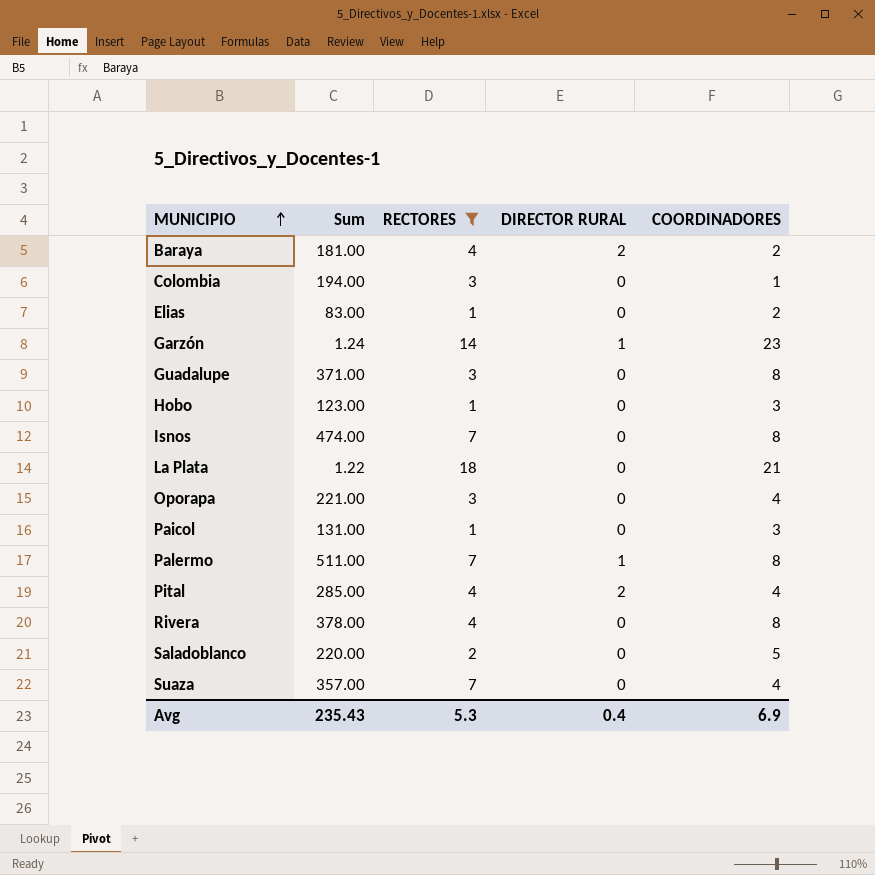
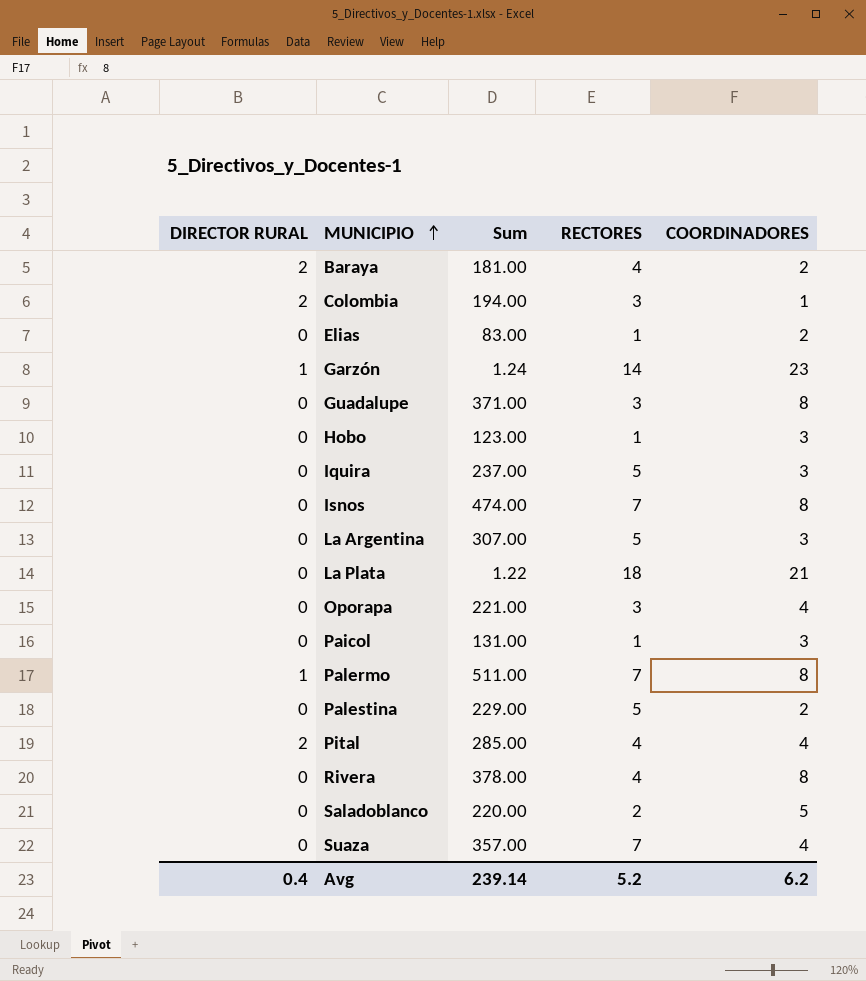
filter: RECTORES != 5 -> none
column DIRECTOR RURAL | position: 4 -> 1
Colombia | DIRECTOR RURAL: 0 -> 2
Avg | Sum: 235.43 -> 239.14
Avg | RECTORES: 5.3 -> 5.2
Avg | COORDINADORES: 6.9 -> 6.2

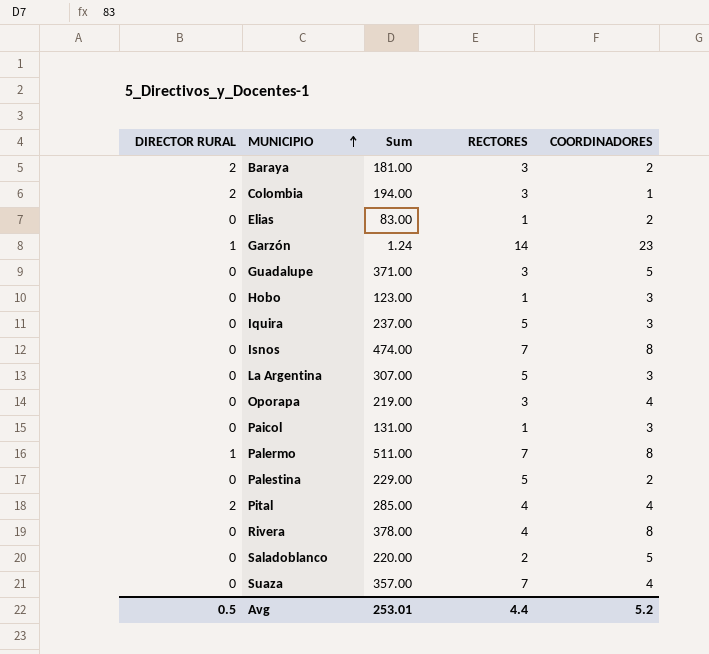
row La Plata: 0 | 1.22 | 18 | 21 -> none
Baraya | RECTORES: 4 -> 3
Guadalupe | COORDINADORES: 8 -> 5
Oporapa | Sum: 221.00 -> 219.00
Avg | DIRECTOR RURAL: 0.4 -> 0.5
Avg | Sum: 239.14 -> 253.01
Avg | RECTORES: 5.2 -> 4.4
Avg | COORDINADORES: 6.2 -> 5.2

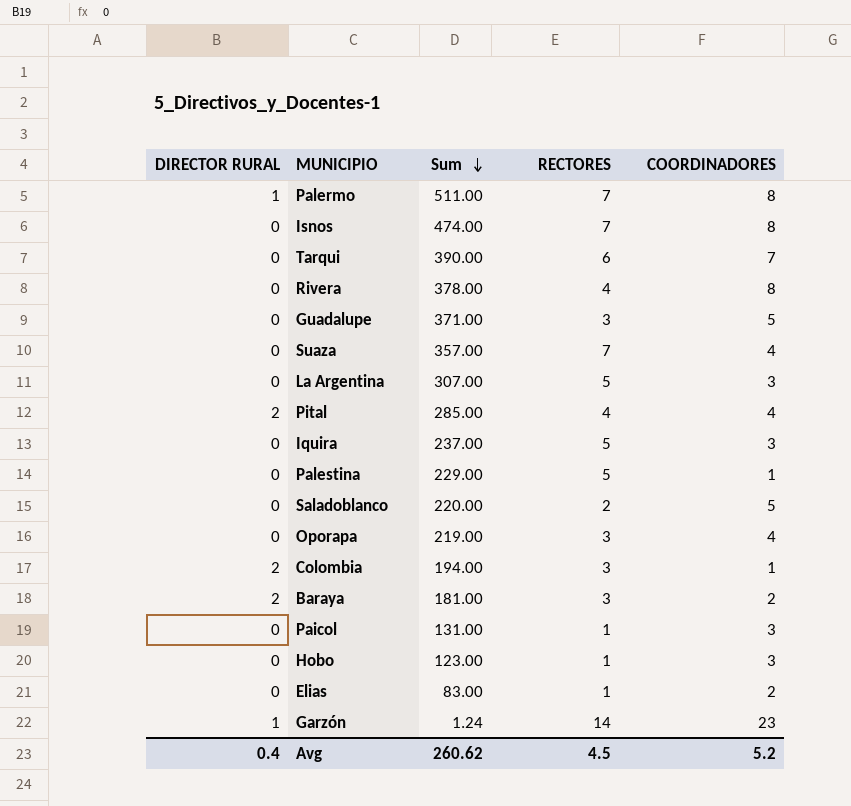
row order: MUNICIPIO ascending -> Sum descending
row Tarqui: none -> 0 | 390.00 | 6 | 7
Palestina | COORDINADORES: 2 -> 1
Avg | DIRECTOR RURAL: 0.5 -> 0.4
Avg | Sum: 253.01 -> 260.62
Avg | RECTORES: 4.4 -> 4.5

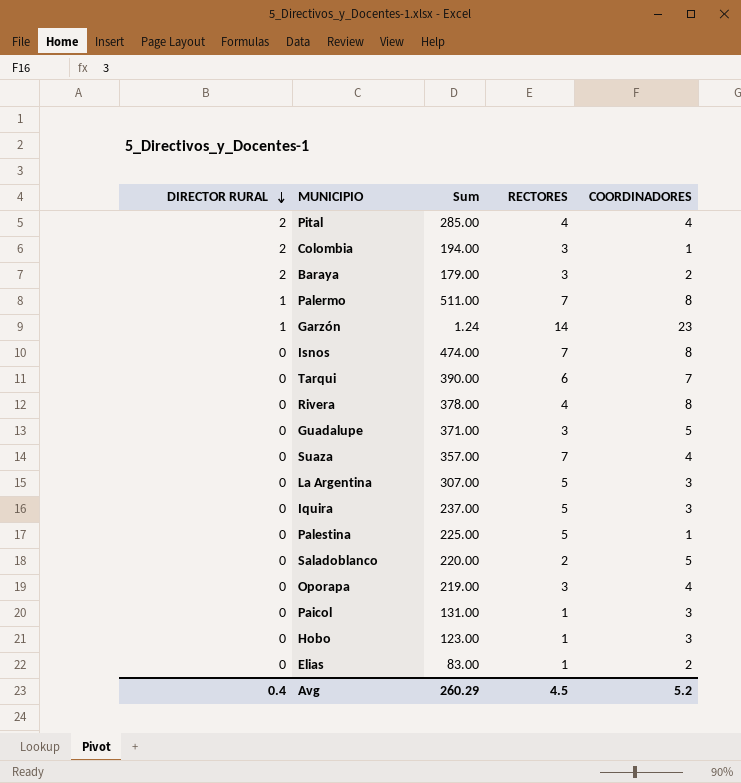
row order: Sum descending -> DIRECTOR RURAL descending
Baraya | Sum: 181.00 -> 179.00
Palestina | Sum: 229.00 -> 225.00
Avg | Sum: 260.62 -> 260.29

